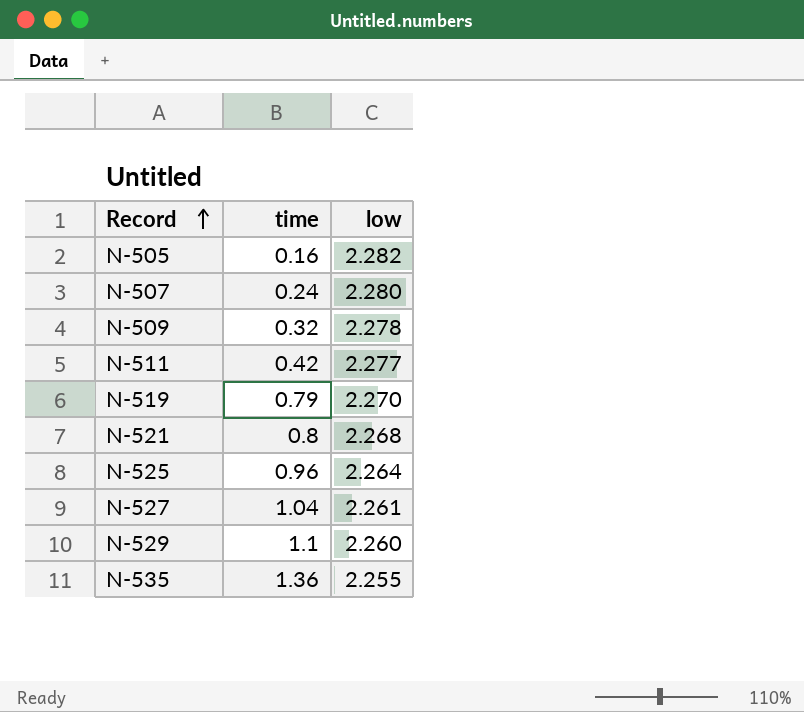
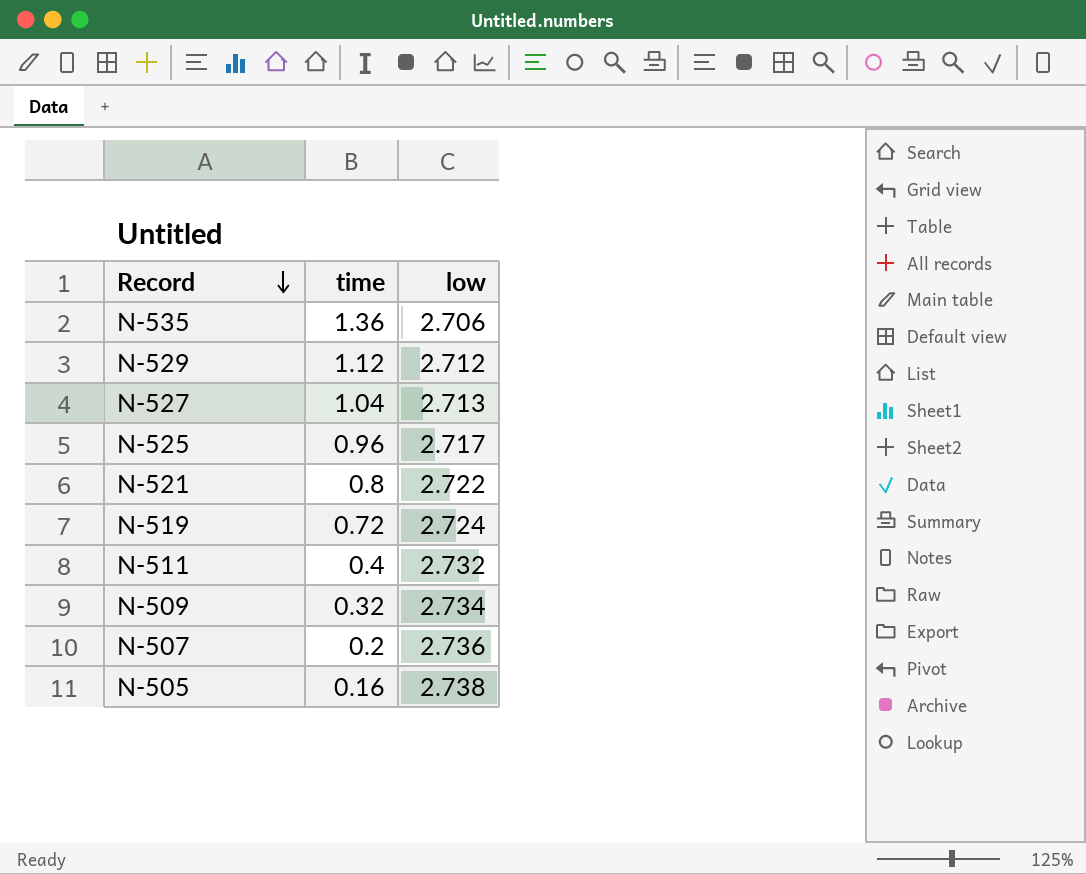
row order: Record ascending -> Record descending
N-535 | low: 2.255 -> 2.706
N-529 | time: 1.1 -> 1.12
N-529 | low: 2.260 -> 2.712
N-527 | low: 2.261 -> 2.713
N-525 | low: 2.264 -> 2.717
N-521 | low: 2.268 -> 2.722
N-519 | time: 0.79 -> 0.72
N-519 | low: 2.270 -> 2.724
N-511 | time: 0.42 -> 0.4
N-511 | low: 2.277 -> 2.732
N-509 | low: 2.278 -> 2.734
N-507 | time: 0.24 -> 0.2
N-507 | low: 2.280 -> 2.736
N-505 | low: 2.282 -> 2.738

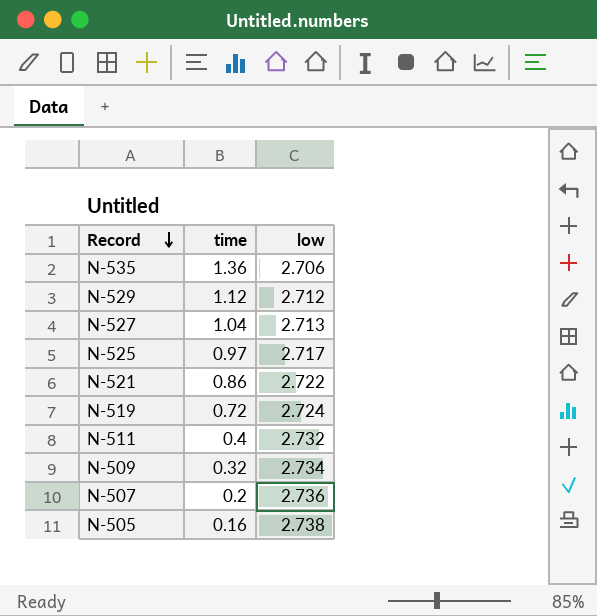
N-525 | time: 0.96 -> 0.97
N-521 | time: 0.8 -> 0.86

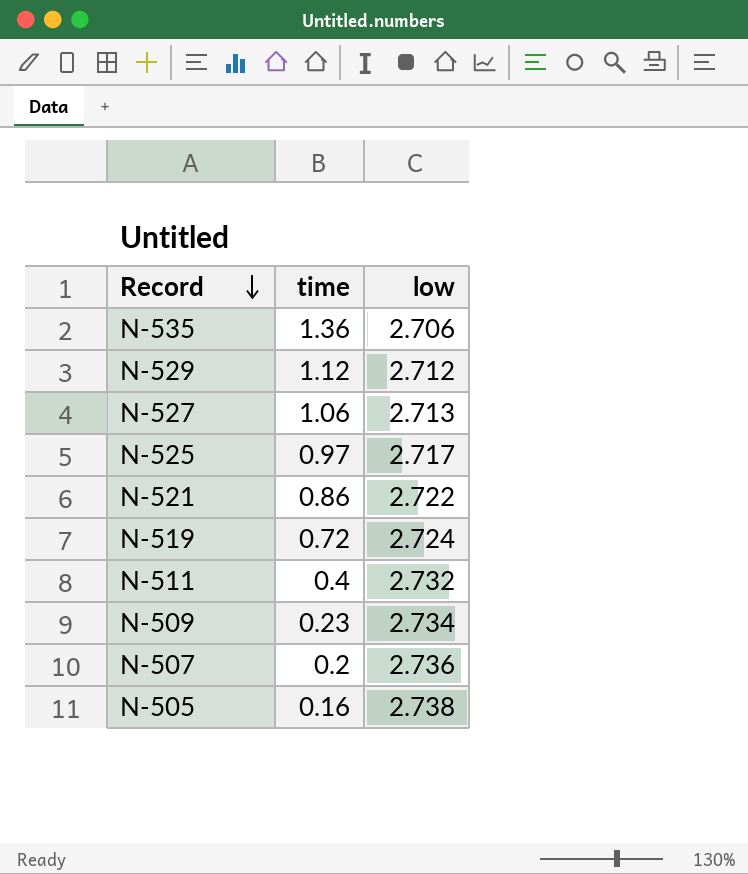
N-527 | time: 1.04 -> 1.06
N-509 | time: 0.32 -> 0.23

